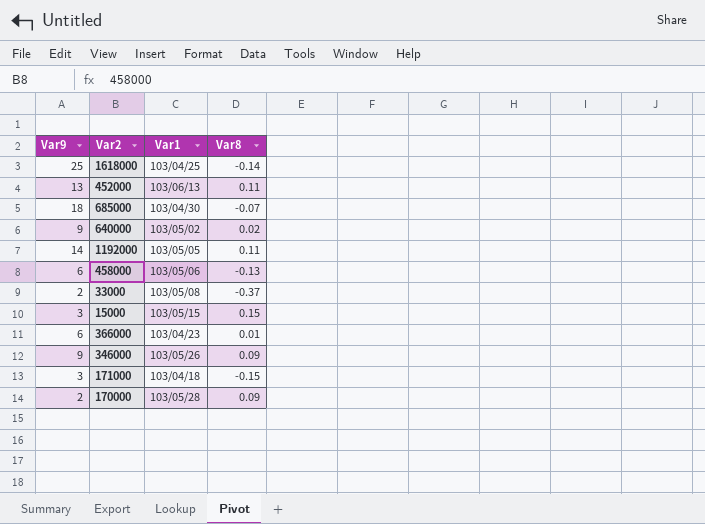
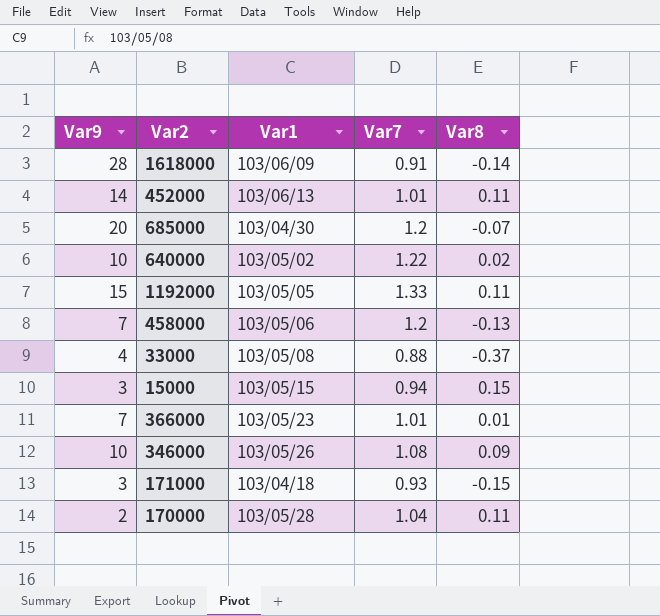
column Var7 | position: none -> 4
1618000 | Var9: 25 -> 28
1618000 | Var1: 103/04/25 -> 103/06/09
452000 | Var9: 13 -> 14
685000 | Var9: 18 -> 20
640000 | Var9: 9 -> 10
1192000 | Var9: 14 -> 15
458000 | Var9: 6 -> 7
33000 | Var9: 2 -> 4
366000 | Var9: 6 -> 7
366000 | Var1: 103/04/23 -> 103/05/23
346000 | Var9: 9 -> 10
170000 | Var8: 0.09 -> 0.11

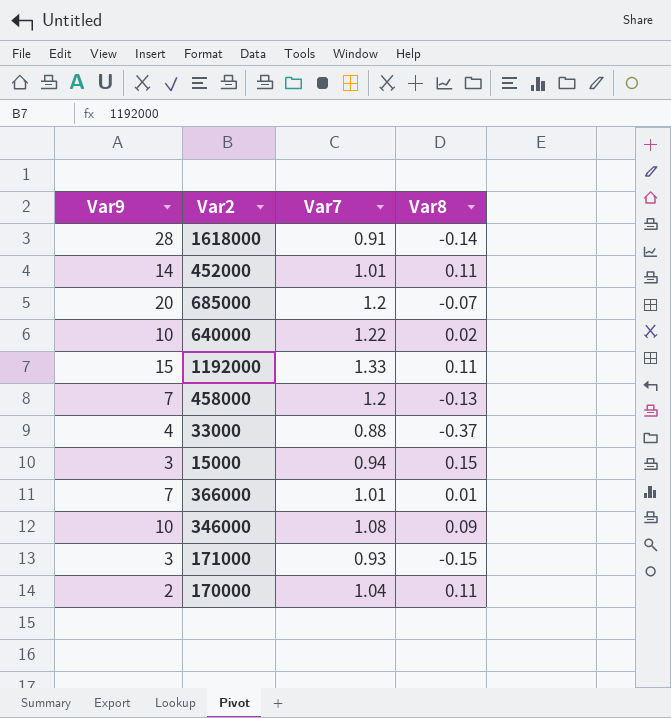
column Var1 | position: 3 -> none

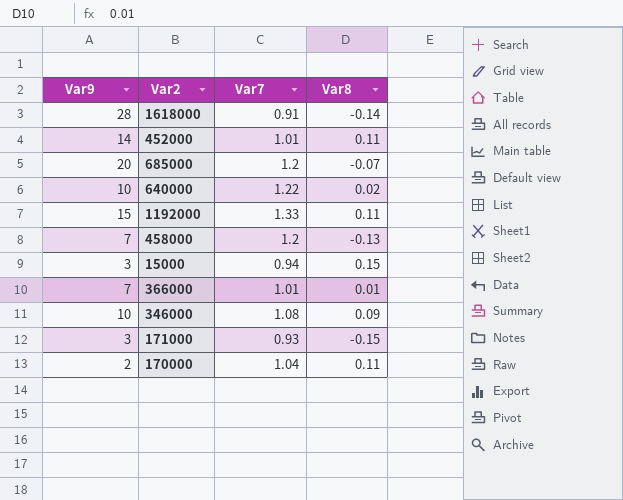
row 33000: 4 | 0.88 | -0.37 -> none

